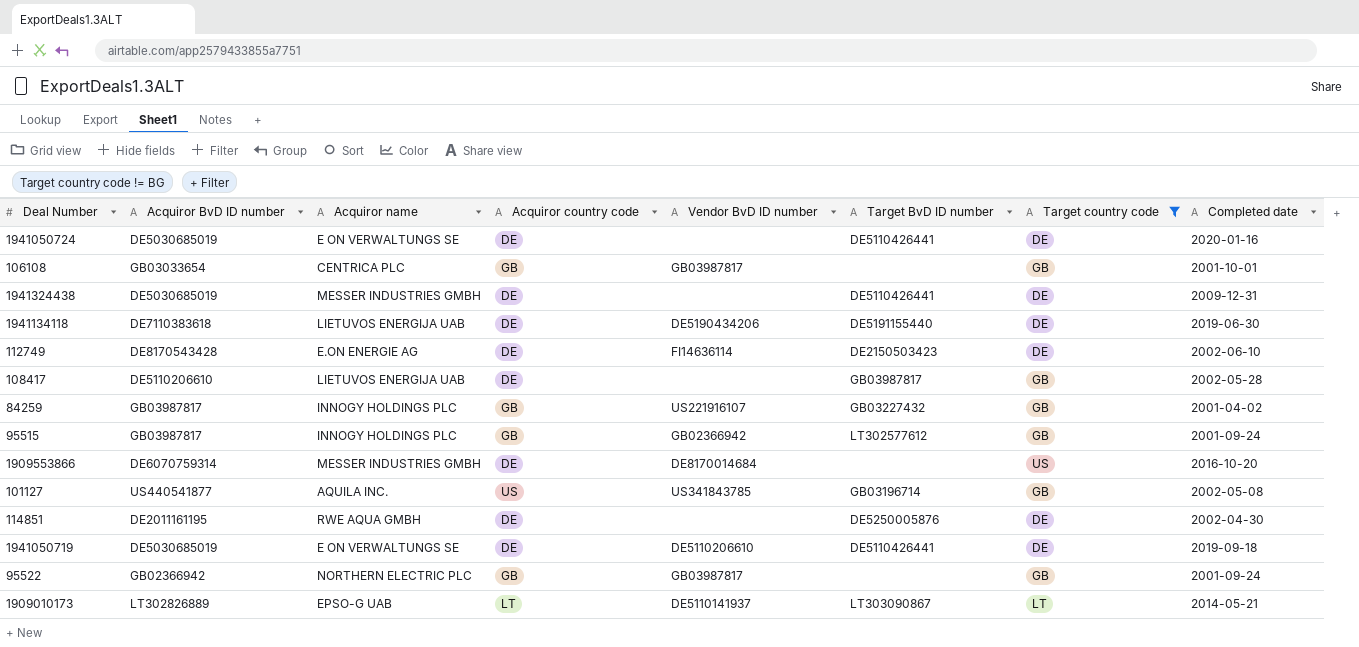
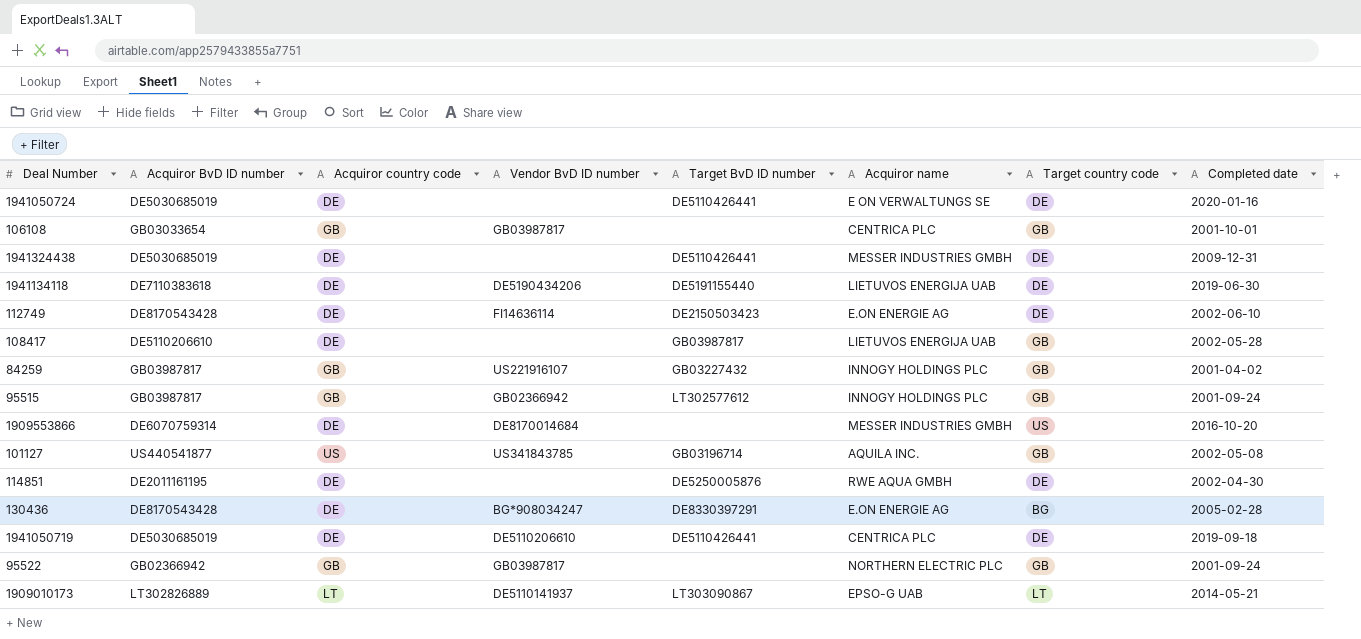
filter: Target country code != BG -> none
column Acquiror name | position: 3 -> 6
1941050719 | Acquiror name: E ON VERWALTUNGS SE -> CENTRICA PLC

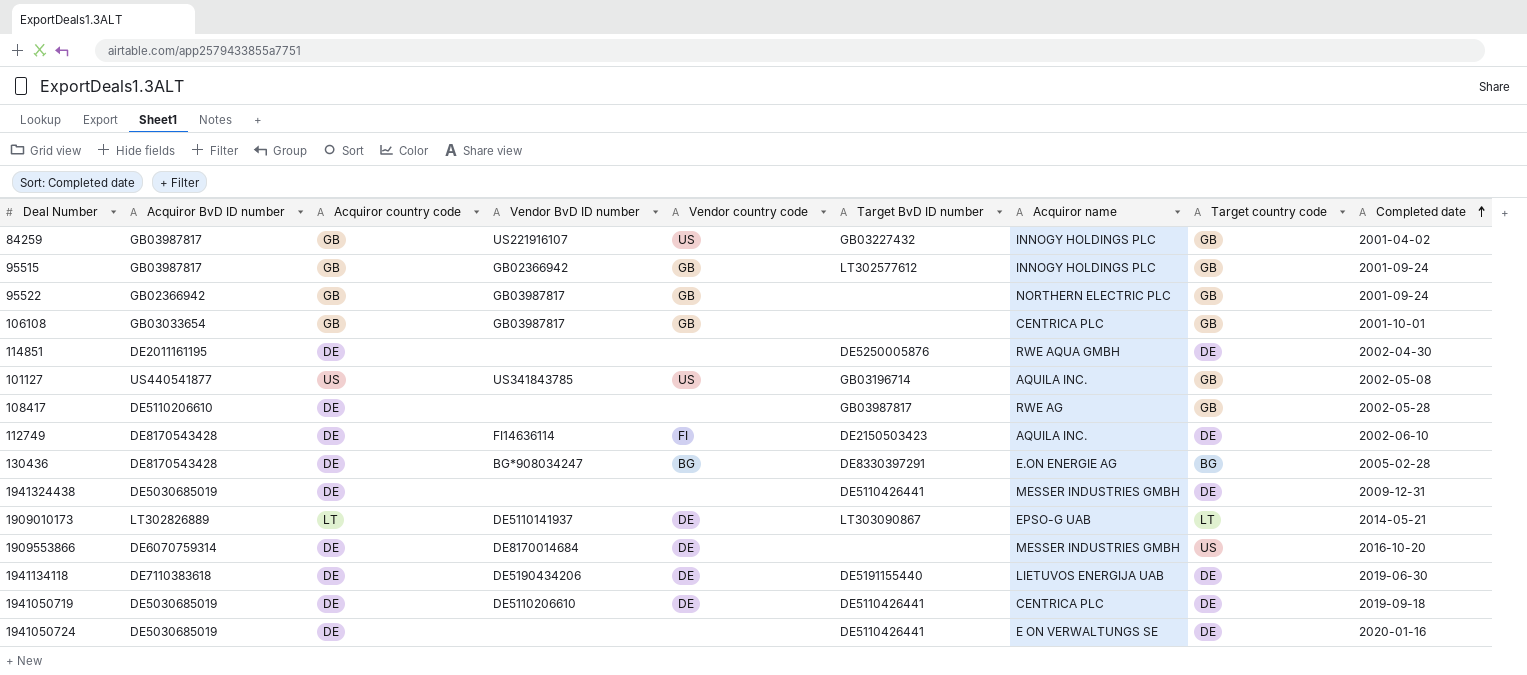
row order: none -> Completed date ascending
column Vendor country code | position: none -> 5
108417 | Acquiror name: LIETUVOS ENERGIJA UAB -> RWE AG
112749 | Acquiror name: E.ON ENERGIE AG -> AQUILA INC.

